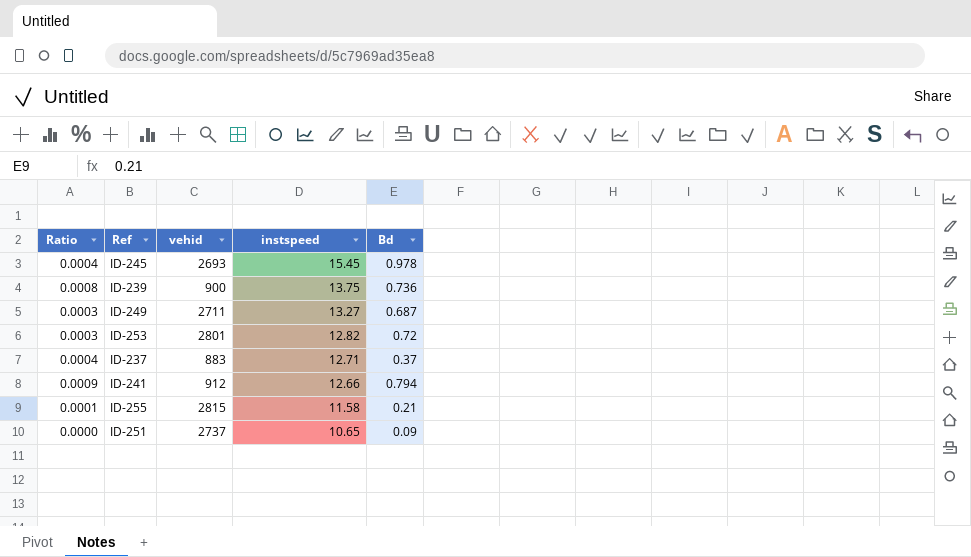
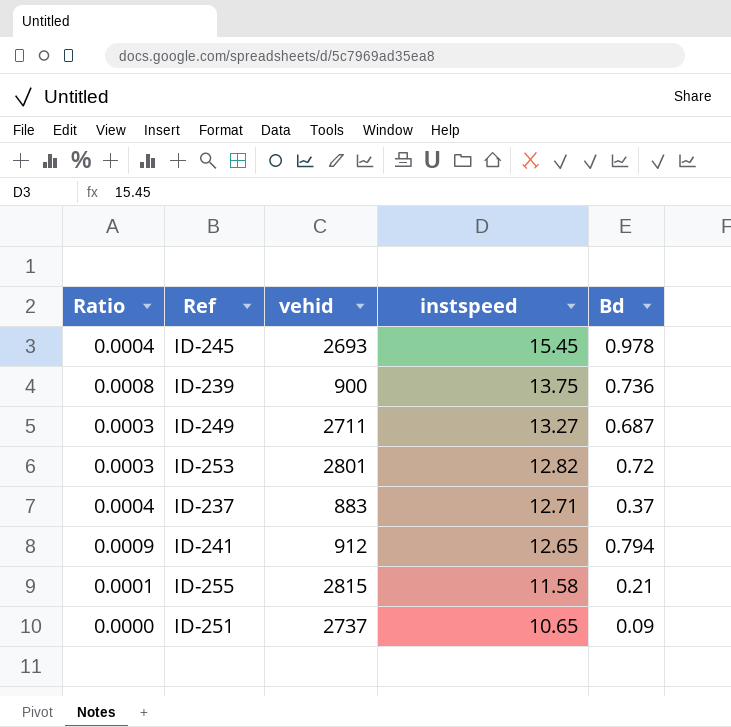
ID-241 | instspeed: 12.66 -> 12.65

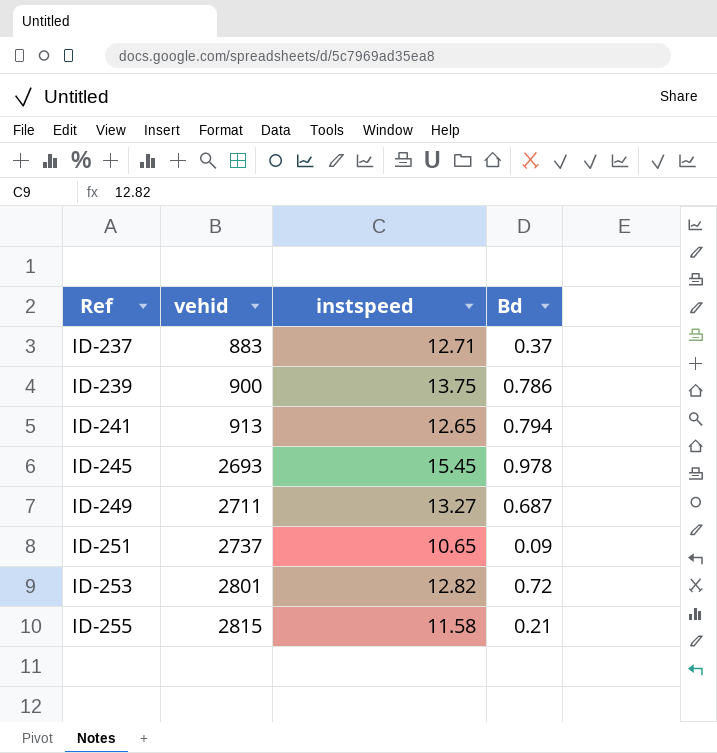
row order: instspeed descending -> Ref ascending
column Ratio | formula: [Bd] / [vehid] -> none
ID-239 | Bd: 0.736 -> 0.786
ID-241 | vehid: 912 -> 913

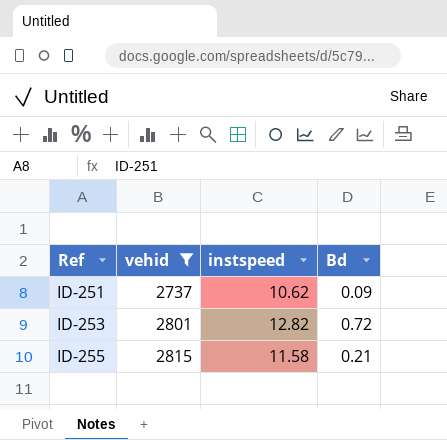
filter: none -> vehid >= 2737
ID-251 | instspeed: 10.65 -> 10.62

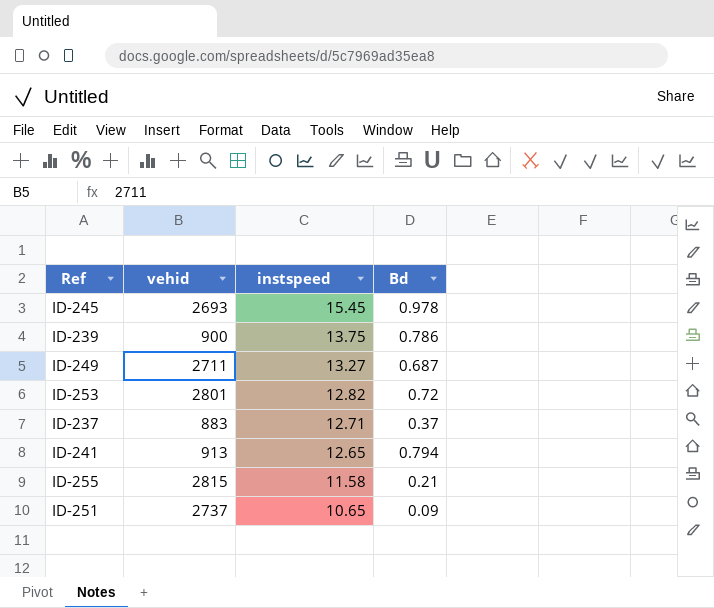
filter: vehid >= 2737 -> none
row order: Ref ascending -> instspeed descending
ID-251 | instspeed: 10.62 -> 10.65

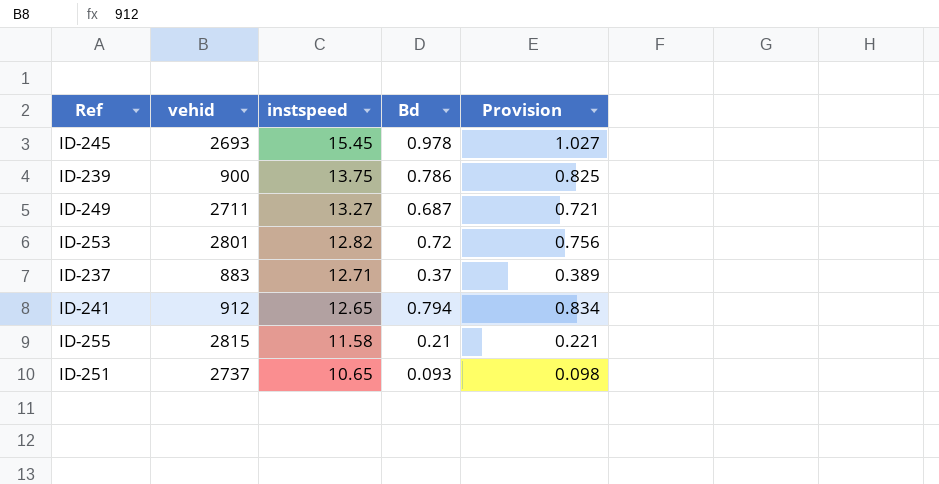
column Provision | formula: none -> [Bd] * 1.05
ID-241 | vehid: 913 -> 912
ID-251 | Bd: 0.09 -> 0.093

